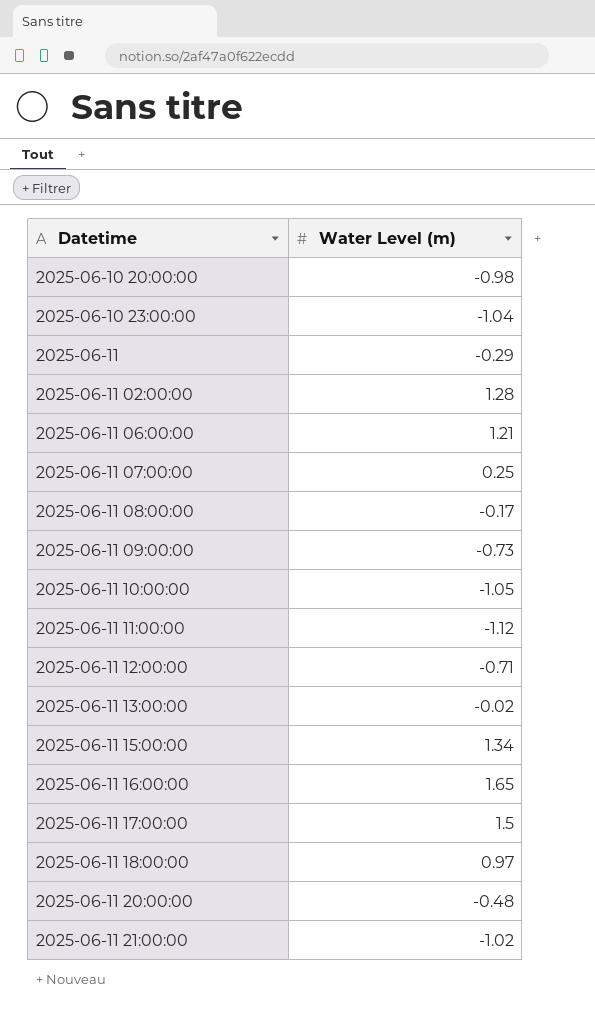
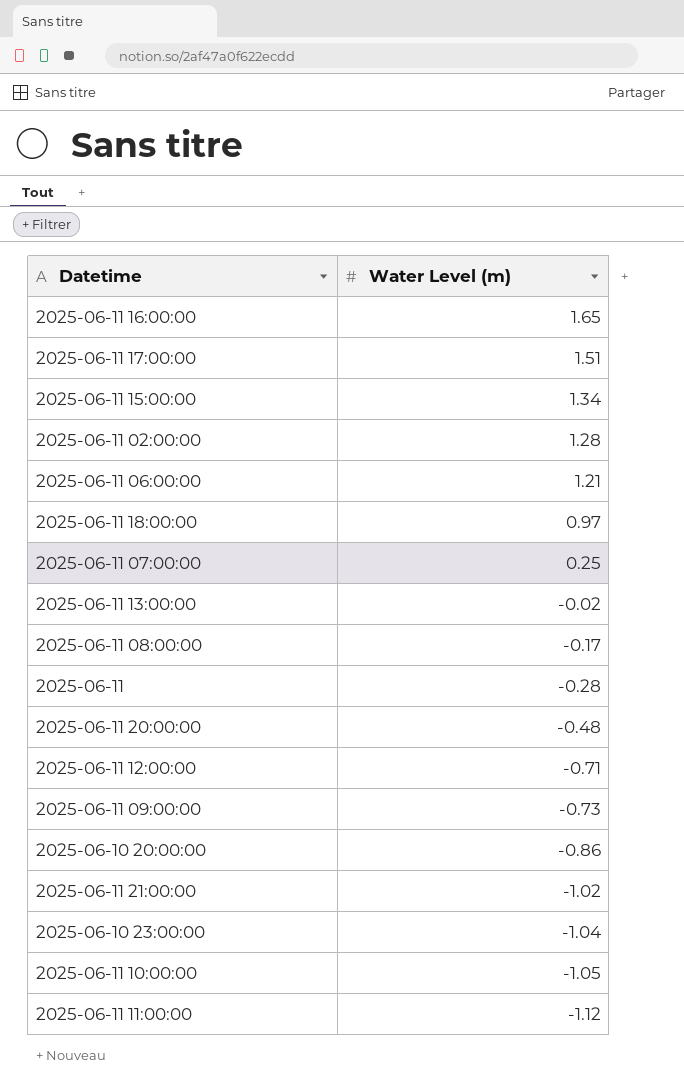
row order: Datetime ascending -> Water Level (m) descending
2025-06-11 17:00:00 | Water Level (m): 1.5 -> 1.51
2025-06-11 | Water Level (m): -0.29 -> -0.28
2025-06-10 20:00:00 | Water Level (m): -0.98 -> -0.86

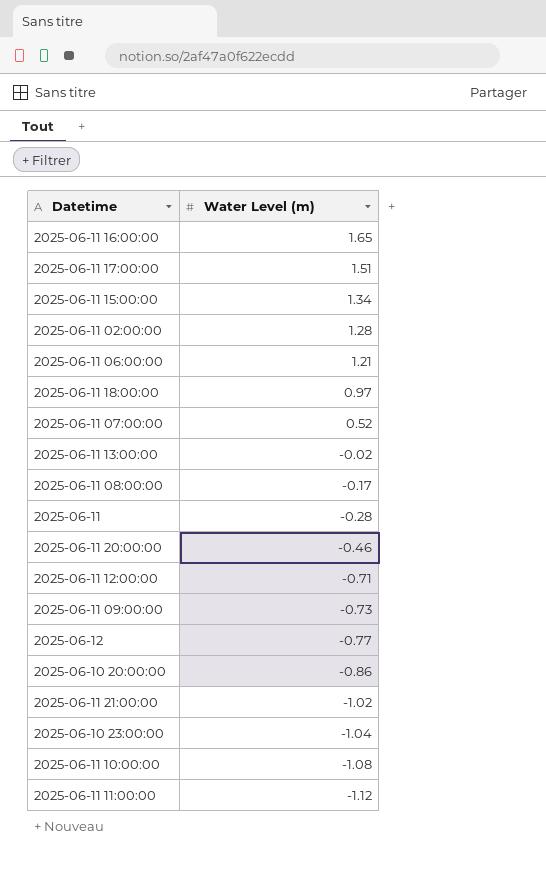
2025-06-11 07:00:00 | Water Level (m): 0.25 -> 0.52
2025-06-11 20:00:00 | Water Level (m): -0.48 -> -0.46
row 2025-06-12: none -> -0.77
2025-06-11 10:00:00 | Water Level (m): -1.05 -> -1.08

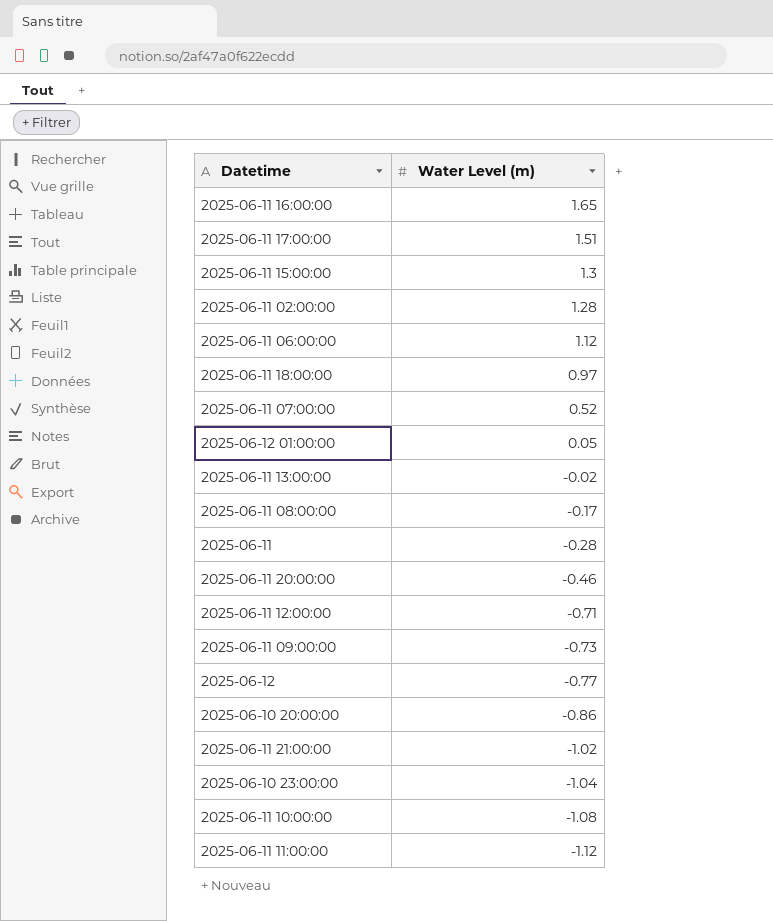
2025-06-11 15:00:00 | Water Level (m): 1.34 -> 1.3
2025-06-11 06:00:00 | Water Level (m): 1.21 -> 1.12
row 2025-06-12 01:00:00: none -> 0.05

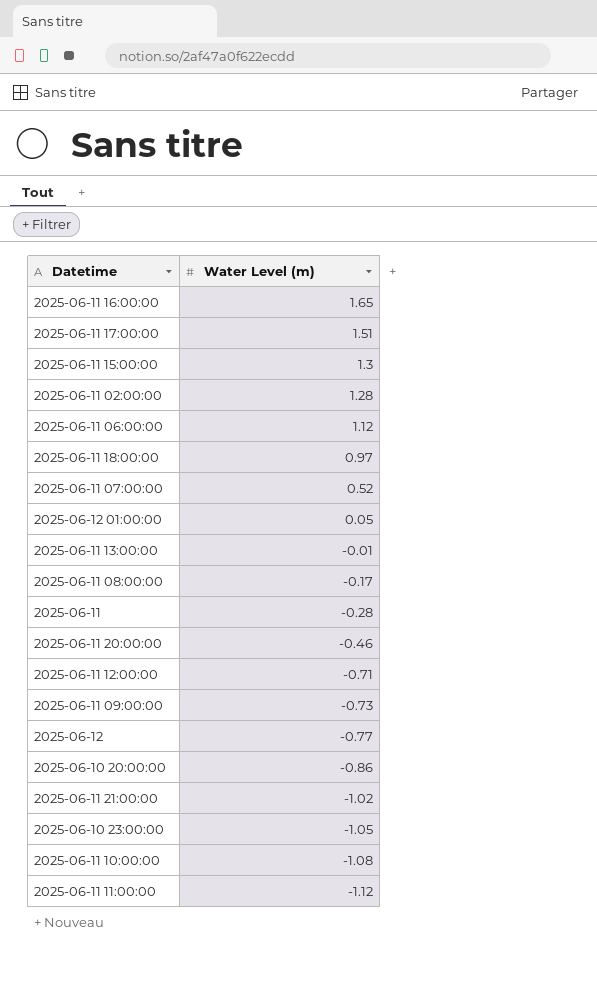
2025-06-11 13:00:00 | Water Level (m): -0.02 -> -0.01
2025-06-10 23:00:00 | Water Level (m): -1.04 -> -1.05

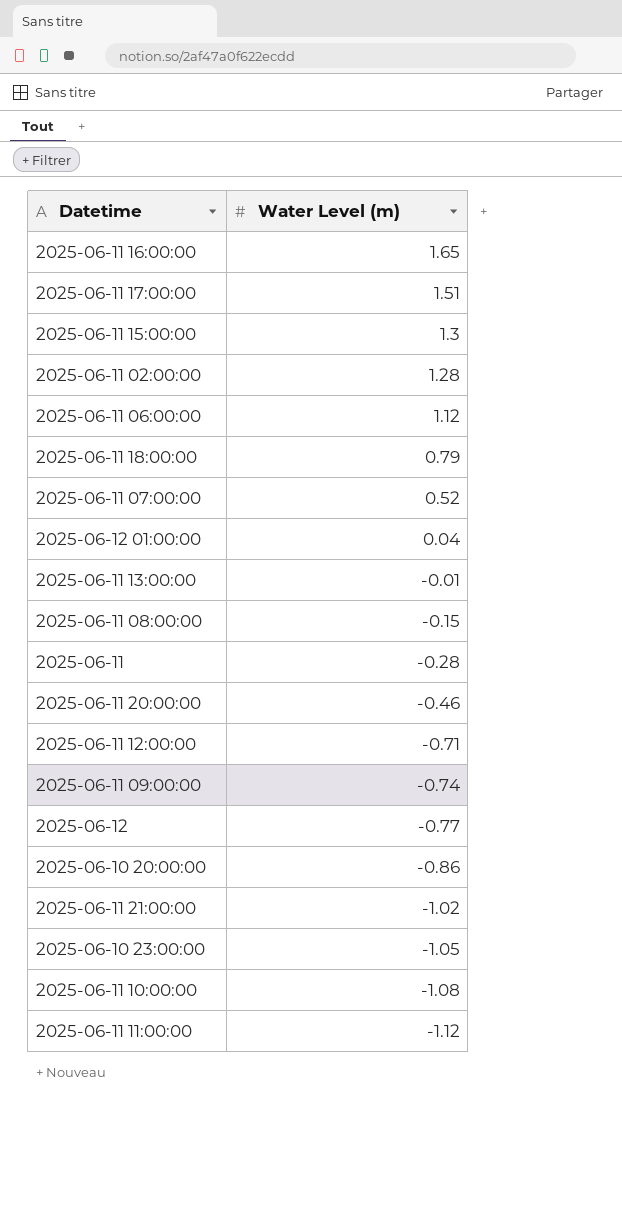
2025-06-11 18:00:00 | Water Level (m): 0.97 -> 0.79
2025-06-12 01:00:00 | Water Level (m): 0.05 -> 0.04
2025-06-11 08:00:00 | Water Level (m): -0.17 -> -0.15
2025-06-11 09:00:00 | Water Level (m): -0.73 -> -0.74

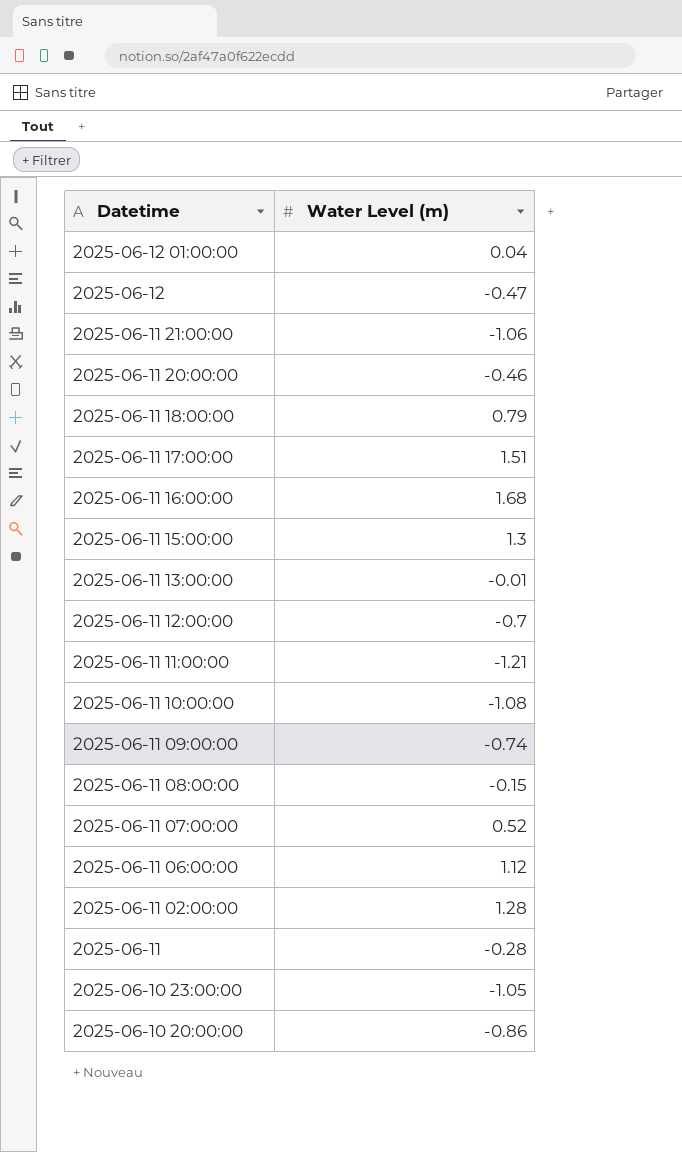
row order: Water Level (m) descending -> Datetime descending
2025-06-12 | Water Level (m): -0.77 -> -0.47
2025-06-11 21:00:00 | Water Level (m): -1.02 -> -1.06
2025-06-11 16:00:00 | Water Level (m): 1.65 -> 1.68
2025-06-11 12:00:00 | Water Level (m): -0.71 -> -0.7
2025-06-11 11:00:00 | Water Level (m): -1.12 -> -1.21

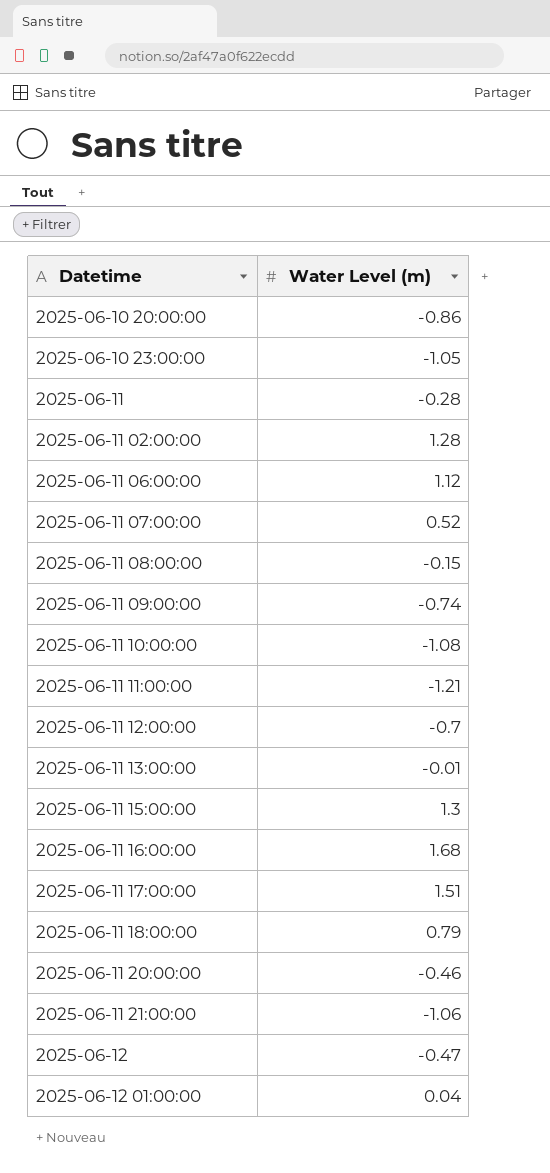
row order: Datetime descending -> Datetime ascending

